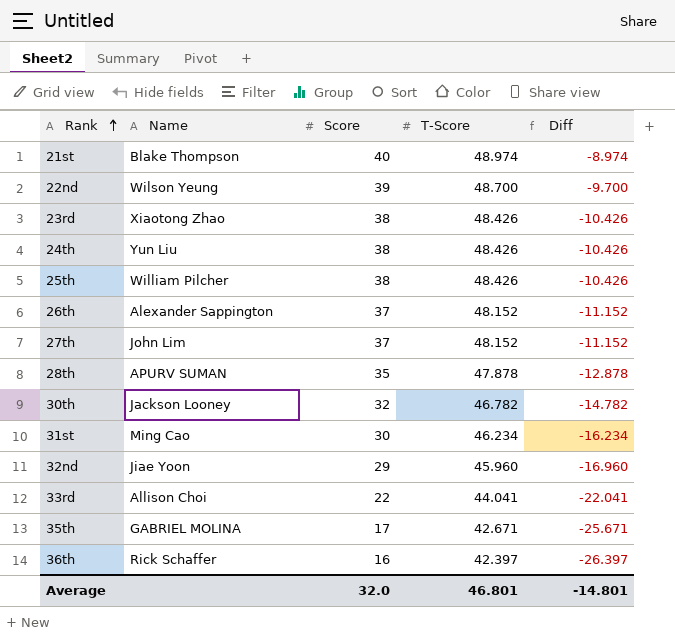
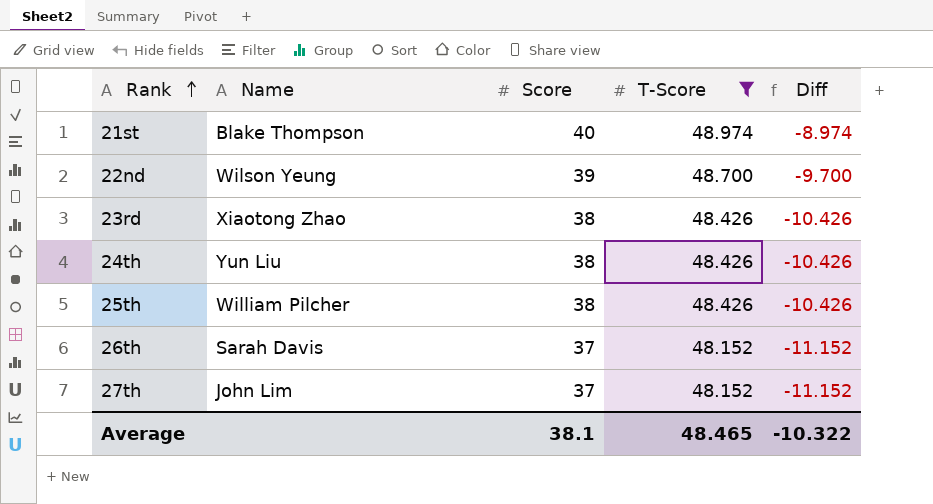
filter: none -> T-Score >= 48.152
26th | Name: Alexander Sappington -> Sarah Davis
Average | Score: 32.0 -> 38.1
Average | T-Score: 46.801 -> 48.465
Average | Diff: -14.801 -> -10.322

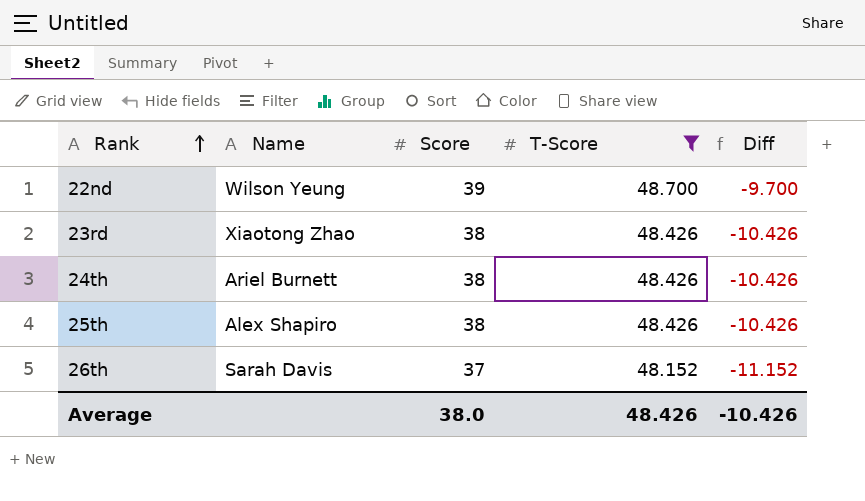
row 21st: Blake Thompson | 40 | 48.974 | -8.974 -> none
row 27th: John Lim | 37 | 48.152 | -11.152 -> none
24th | Name: Yun Liu -> Ariel Burnett
25th | Name: William Pilcher -> Alex Shapiro
Average | Score: 38.1 -> 38.0
Average | T-Score: 48.465 -> 48.426
Average | Diff: -10.322 -> -10.426

